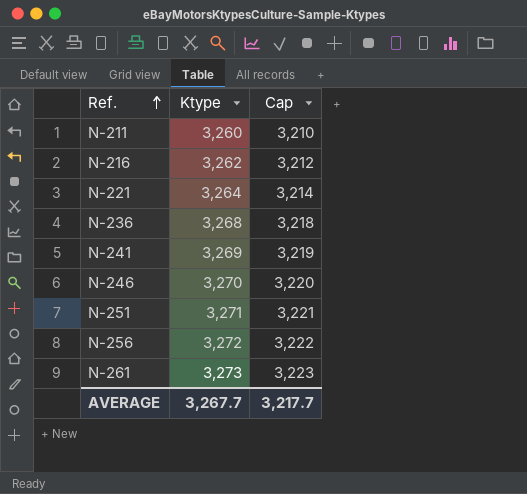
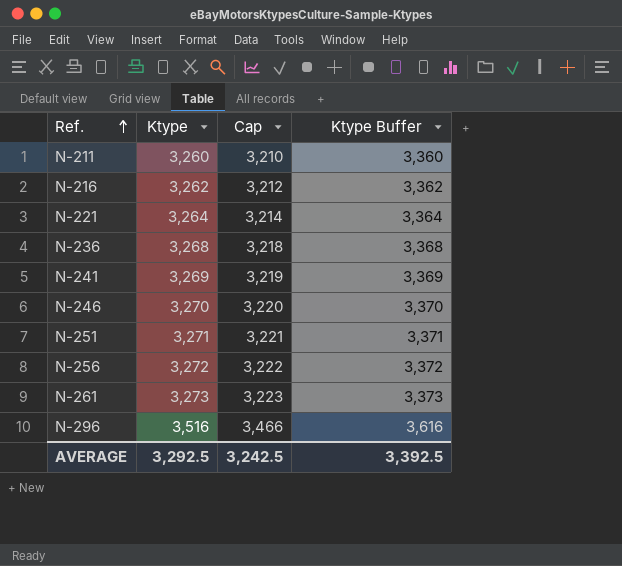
column Ktype Buffer | formula: none -> [Ktype] + 100
row N-296: none -> 3,516 | 3,466 | 3,616
AVERAGE | Ktype: 3,267.7 -> 3,292.5
AVERAGE | Cap: 3,217.7 -> 3,242.5

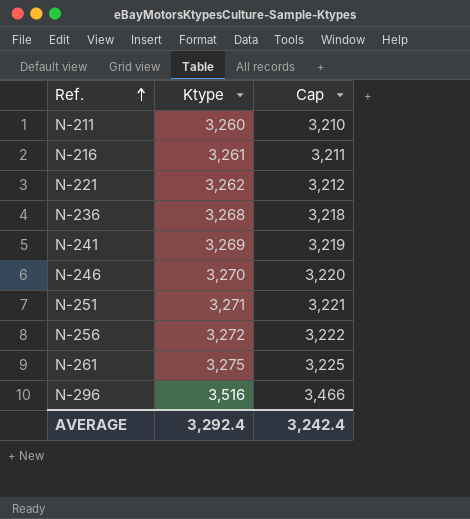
column Ktype Buffer | formula: [Ktype] + 100 -> none
N-216 | Ktype: 3,262 -> 3,261
N-216 | Cap: 3,212 -> 3,211
N-221 | Ktype: 3,264 -> 3,262
N-221 | Cap: 3,214 -> 3,212
N-261 | Ktype: 3,273 -> 3,275
N-261 | Cap: 3,223 -> 3,225
AVERAGE | Ktype: 3,292.5 -> 3,292.4
AVERAGE | Cap: 3,242.5 -> 3,242.4

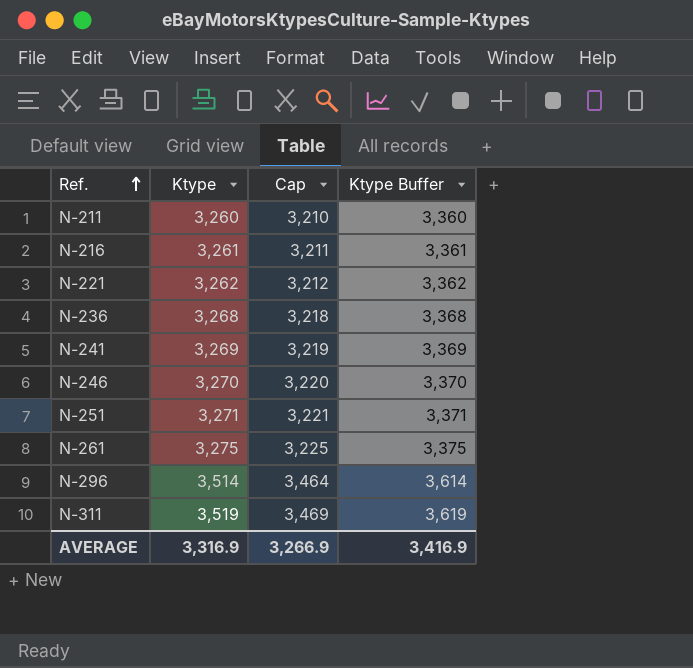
column Ktype Buffer | formula: none -> [Ktype] + 100
row N-256: 3,272 | 3,222 -> none
N-296 | Ktype: 3,516 -> 3,514
N-296 | Cap: 3,466 -> 3,464
row N-311: none -> 3,519 | 3,469 | 3,619
AVERAGE | Ktype: 3,292.4 -> 3,316.9
AVERAGE | Cap: 3,242.4 -> 3,266.9

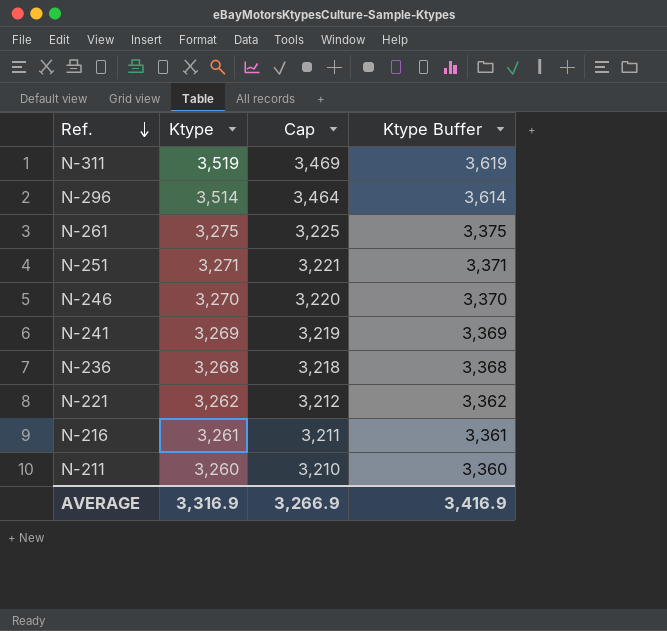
row order: Ref. ascending -> Ref. descending

